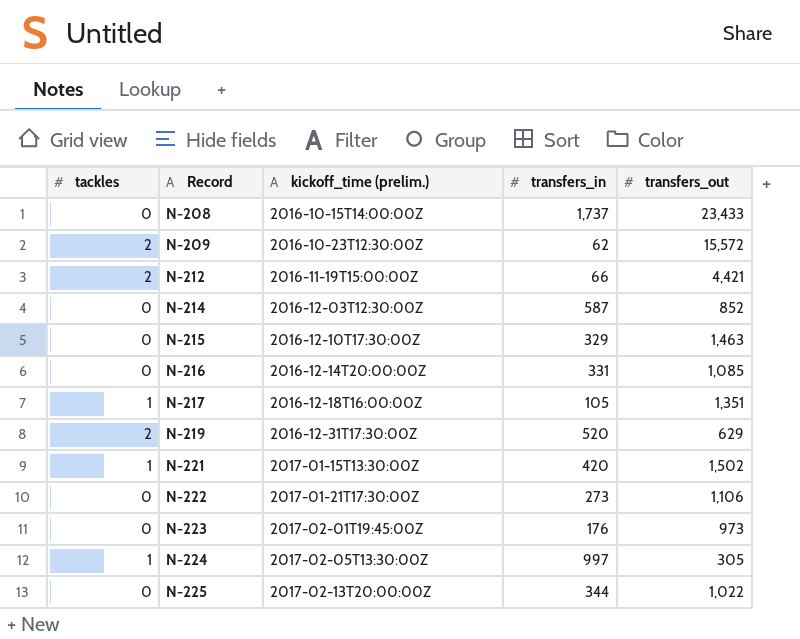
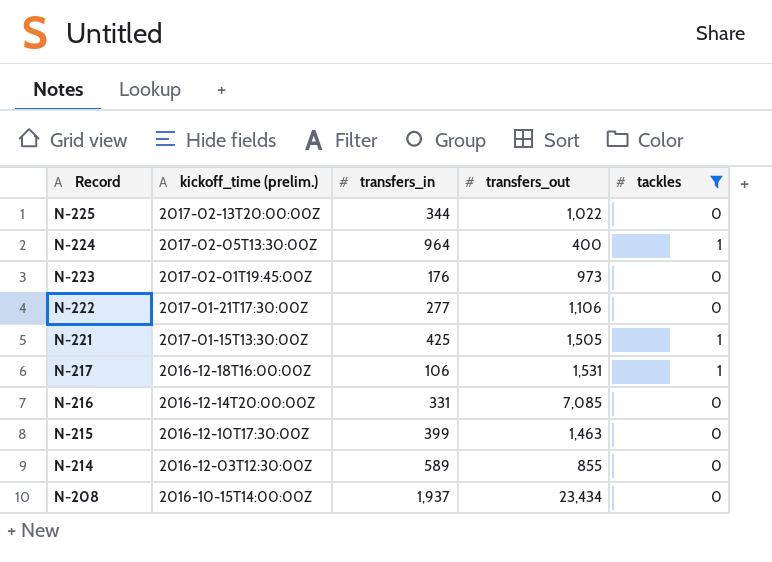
filter: none -> tackles != 2
row order: Record ascending -> Record descending
column tackles | position: 1 -> 5
N-224 | transfers_in: 997 -> 964
N-224 | transfers_out: 305 -> 400
N-222 | transfers_in: 273 -> 277
N-221 | transfers_in: 420 -> 425
N-221 | transfers_out: 1,502 -> 1,505
N-217 | transfers_in: 105 -> 106
N-217 | transfers_out: 1,351 -> 1,531
N-216 | transfers_out: 1,085 -> 7,085
N-215 | transfers_in: 329 -> 399
N-214 | transfers_in: 587 -> 589
N-214 | transfers_out: 852 -> 855
N-208 | transfers_in: 1,737 -> 1,937
N-208 | transfers_out: 23,433 -> 23,434

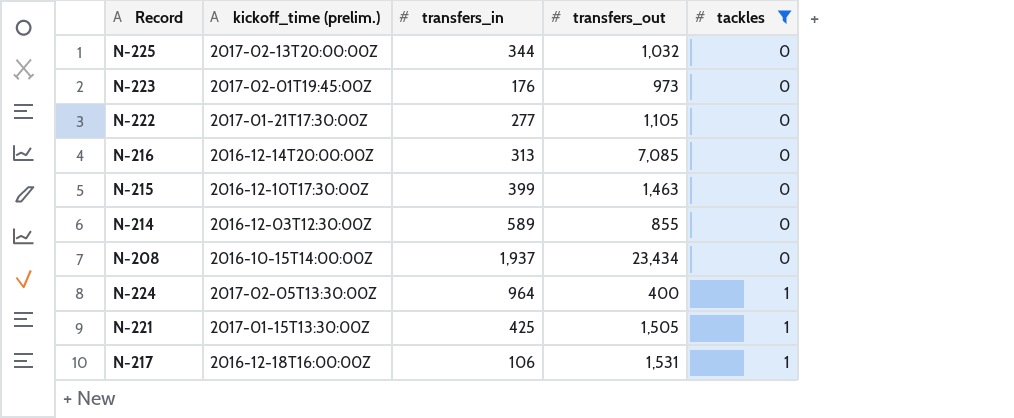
row order: Record descending -> tackles ascending
N-225 | transfers_out: 1,022 -> 1,032
N-222 | transfers_out: 1,106 -> 1,105
N-216 | transfers_in: 331 -> 313

